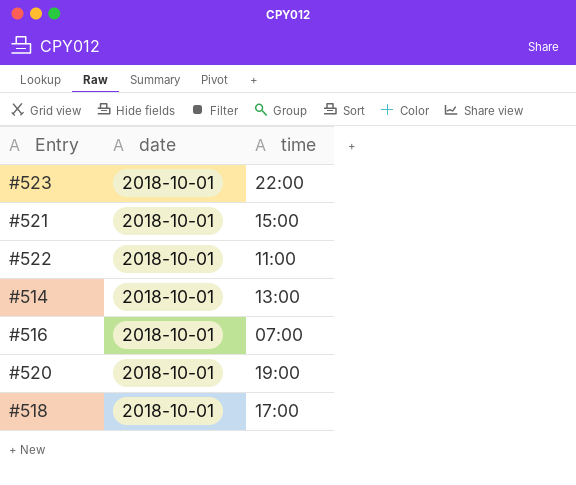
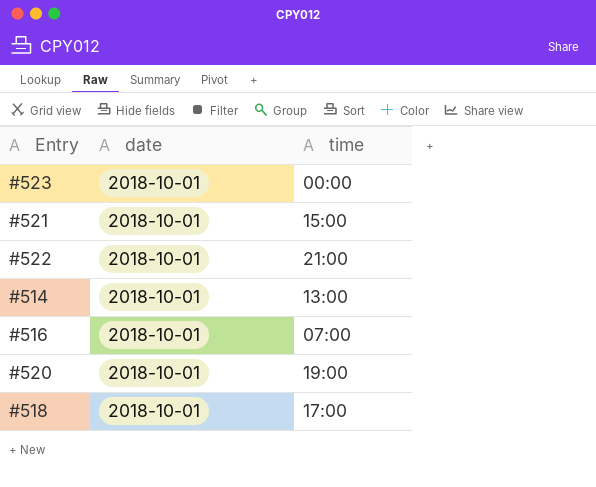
#523 | time: 22:00 -> 00:00
#522 | time: 11:00 -> 21:00

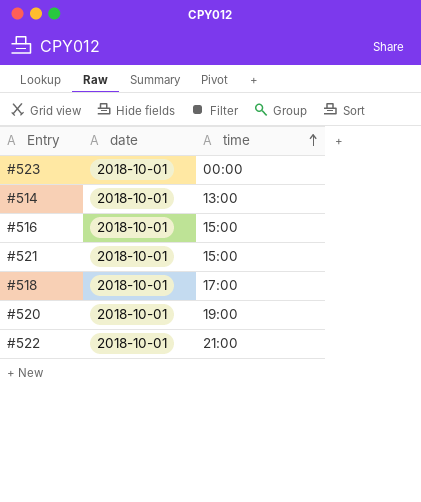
row order: none -> time ascending
#516 | time: 07:00 -> 15:00

